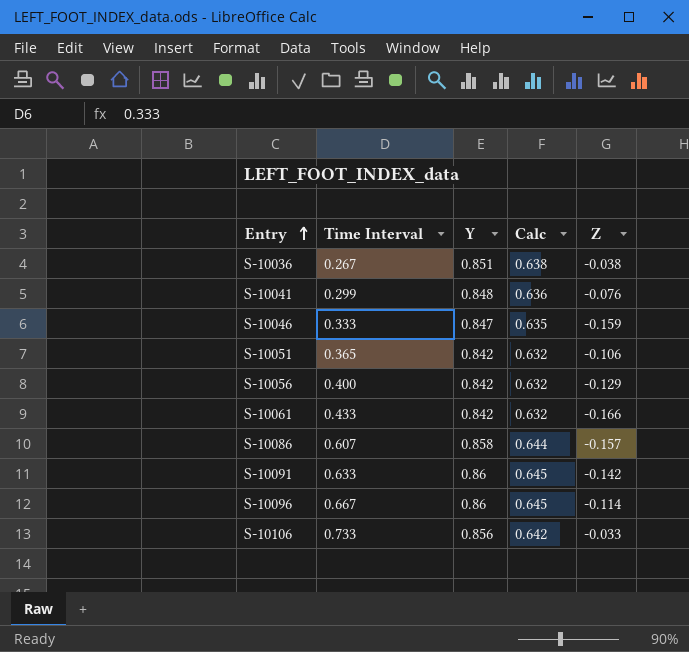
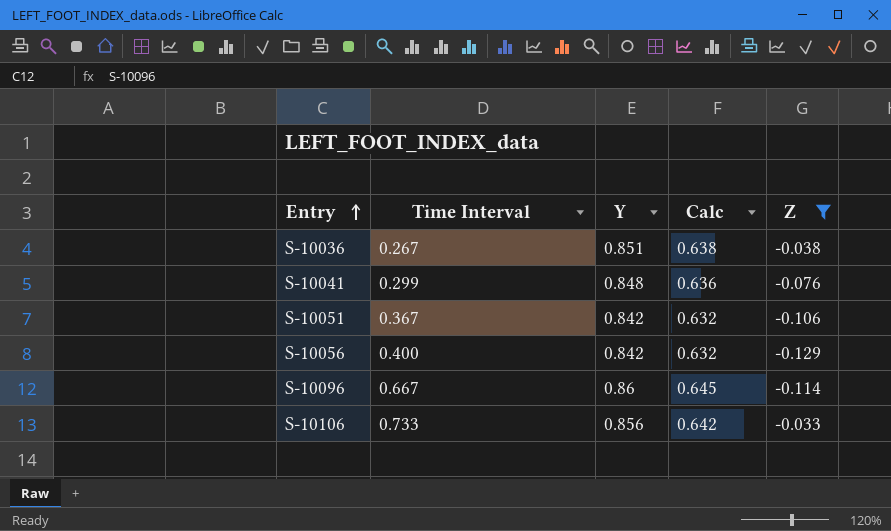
filter: none -> Z >= -0.129
S-10051 | Time Interval: 0.365 -> 0.367

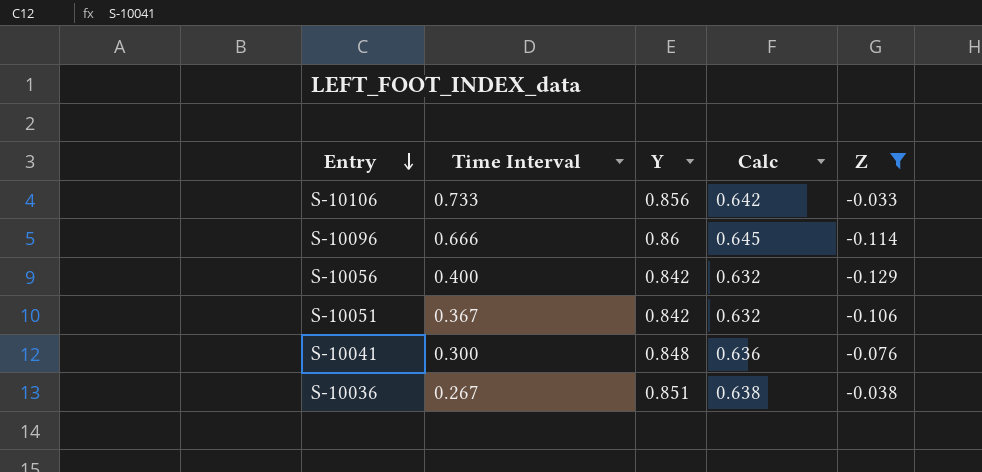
row order: Entry ascending -> Entry descending
S-10096 | Time Interval: 0.667 -> 0.666
S-10041 | Time Interval: 0.299 -> 0.300

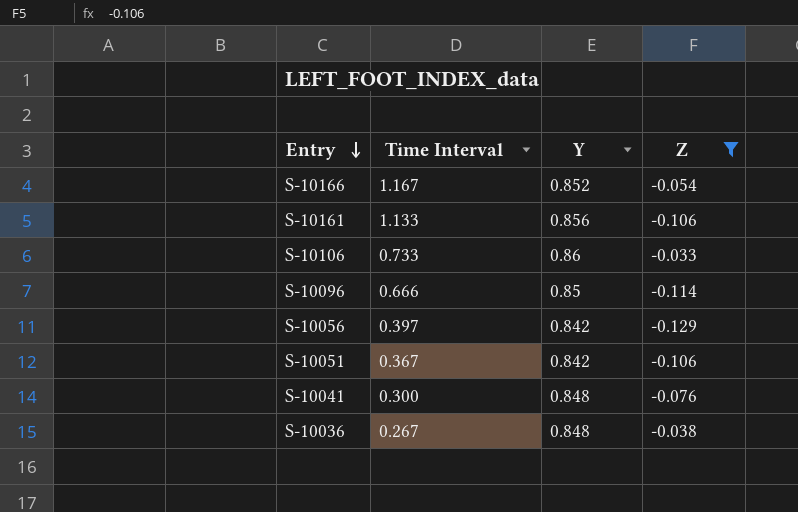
column Calc | formula: [Y] * 0.75 -> none
row S-10166: none -> 1.167 | 0.852 | -0.054
row S-10161: none -> 1.133 | 0.856 | -0.106
S-10106 | Y: 0.856 -> 0.86
S-10096 | Y: 0.86 -> 0.85
S-10056 | Time Interval: 0.400 -> 0.397
S-10036 | Y: 0.851 -> 0.848

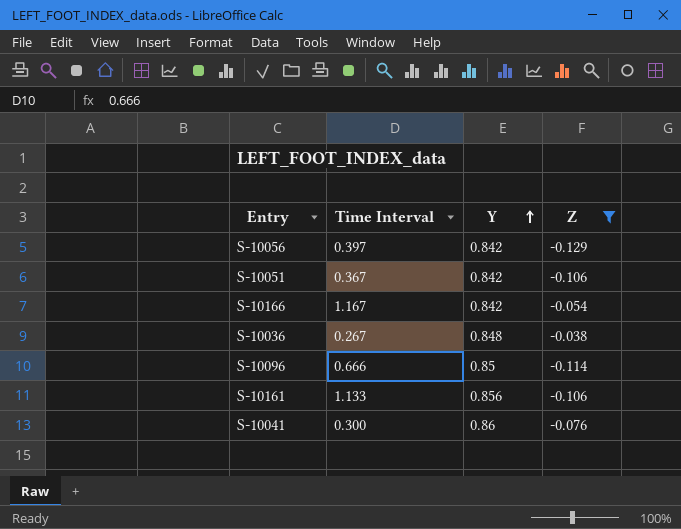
row order: Entry descending -> Y ascending
row S-10106: 0.733 | 0.86 | -0.033 -> none
S-10166 | Y: 0.852 -> 0.842
S-10041 | Y: 0.848 -> 0.86

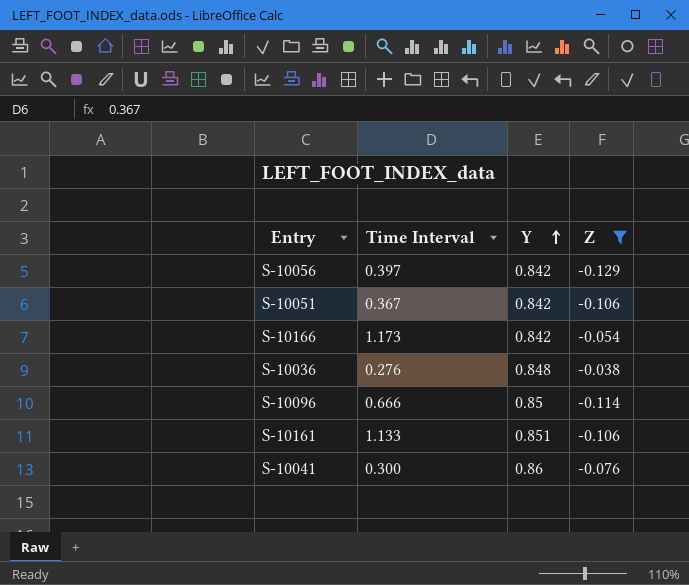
S-10166 | Time Interval: 1.167 -> 1.173
S-10036 | Time Interval: 0.267 -> 0.276
S-10161 | Y: 0.856 -> 0.851

